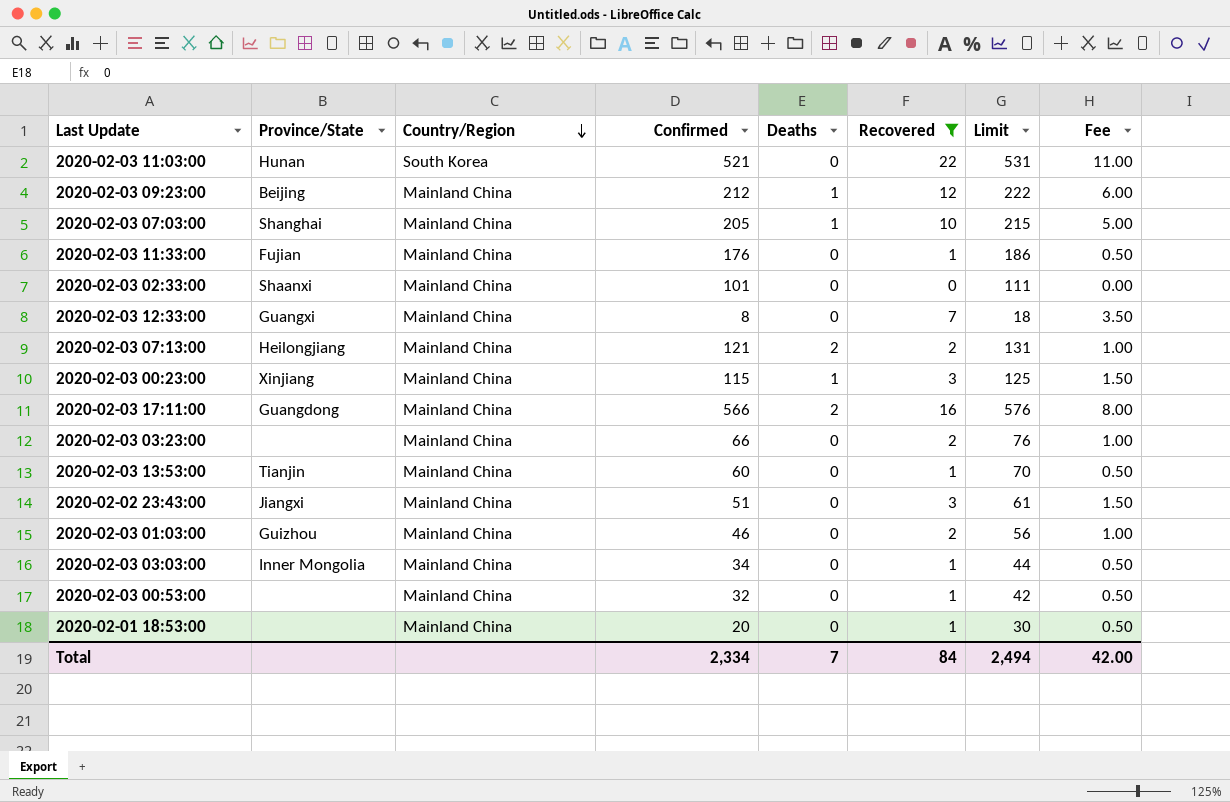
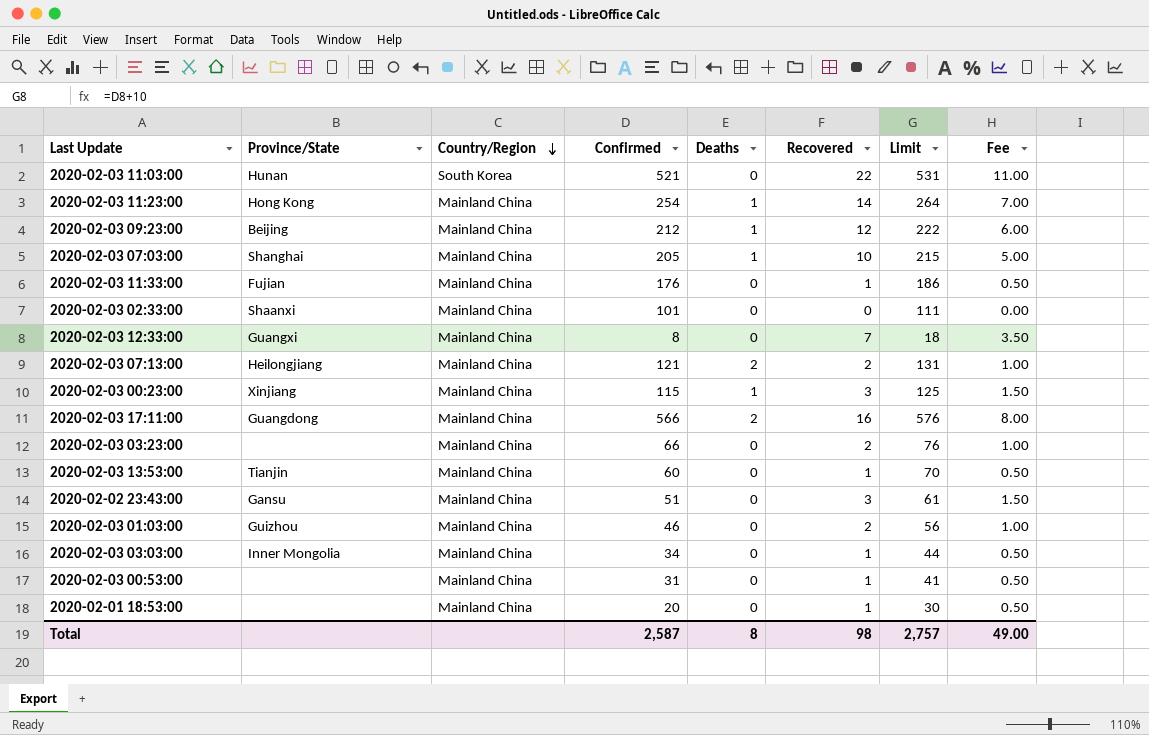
filter: Recovered != 14 -> none
2020-02-02 23:43:00 | Province/State: Jiangxi -> Gansu
2020-02-03 00:53:00 | Confirmed: 32 -> 31
2020-02-03 00:53:00 | Limit: 42 -> 41
Total | Confirmed: 2,334 -> 2,587
Total | Deaths: 7 -> 8
Total | Recovered: 84 -> 98
Total | Limit: 2,494 -> 2,757
Total | Fee: 42.00 -> 49.00

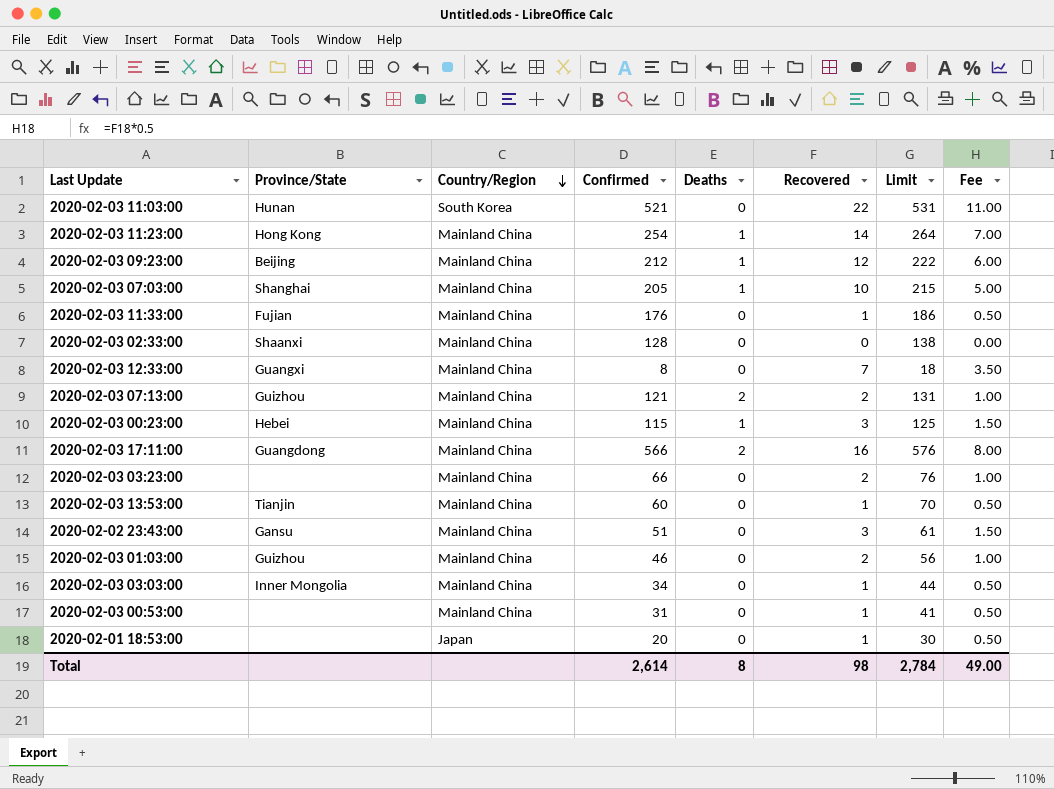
2020-02-03 02:33:00 | Confirmed: 101 -> 128
2020-02-03 02:33:00 | Limit: 111 -> 138
2020-02-03 07:13:00 | Province/State: Heilongjiang -> Guizhou
2020-02-03 00:23:00 | Province/State: Xinjiang -> Hebei
2020-02-01 18:53:00 | Country/Region: Mainland China -> Japan
Total | Confirmed: 2,587 -> 2,614
Total | Limit: 2,757 -> 2,784

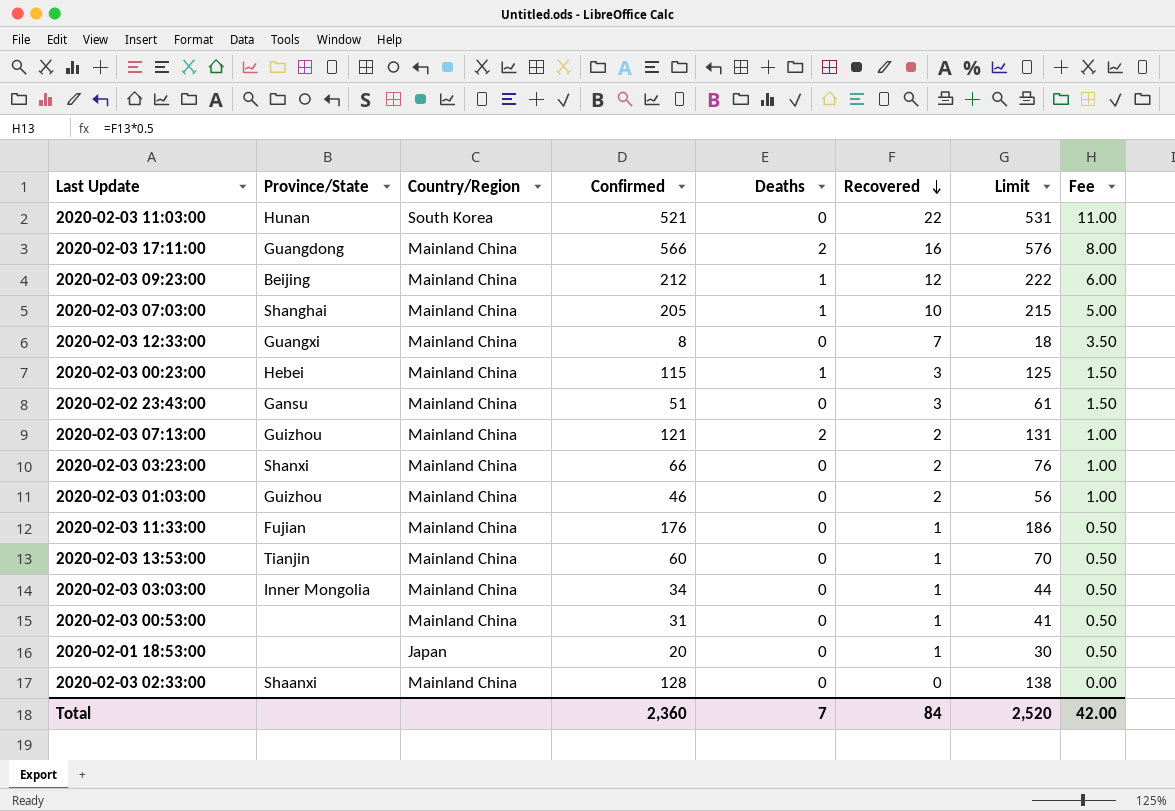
row order: Country/Region descending -> Recovered descending
row 2020-02-03 11:23:00: Hong Kong | Mainland China | 254 | 1 | 14 | 264 | 7.00 -> none
2020-02-03 03:23:00 | Province/State: none -> Shanxi
Total | Confirmed: 2,614 -> 2,360
Total | Deaths: 8 -> 7
Total | Recovered: 98 -> 84
Total | Limit: 2,784 -> 2,520
Total | Fee: 49.00 -> 42.00

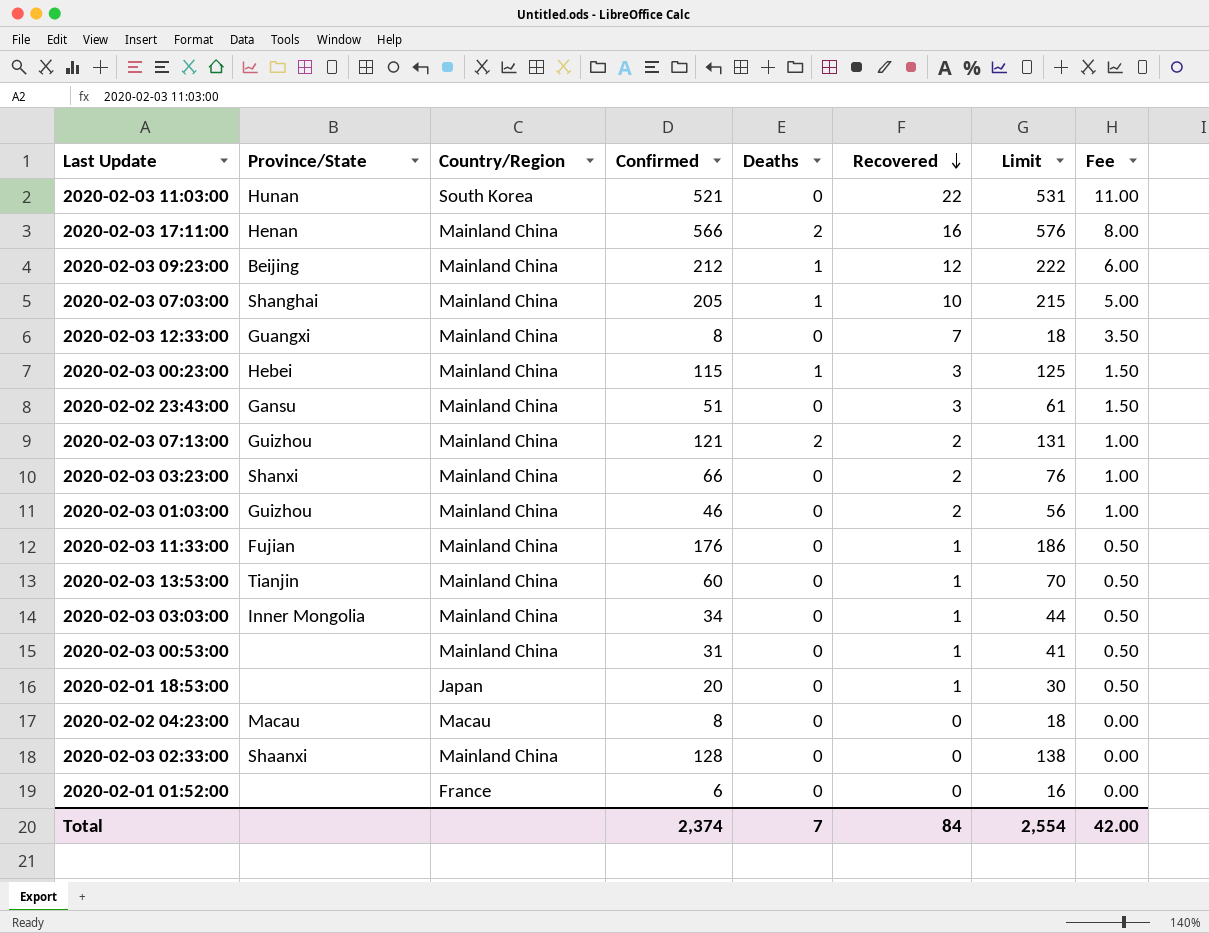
2020-02-03 17:11:00 | Province/State: Guangdong -> Henan
row 2020-02-02 04:23:00: none -> Macau | Macau | 8 | 0 | 0 | 18 | 0.00
row 2020-02-01 01:52:00: none -> none | France | 6 | 0 | 0 | 16 | 0.00
Total | Confirmed: 2,360 -> 2,374
Total | Limit: 2,520 -> 2,554

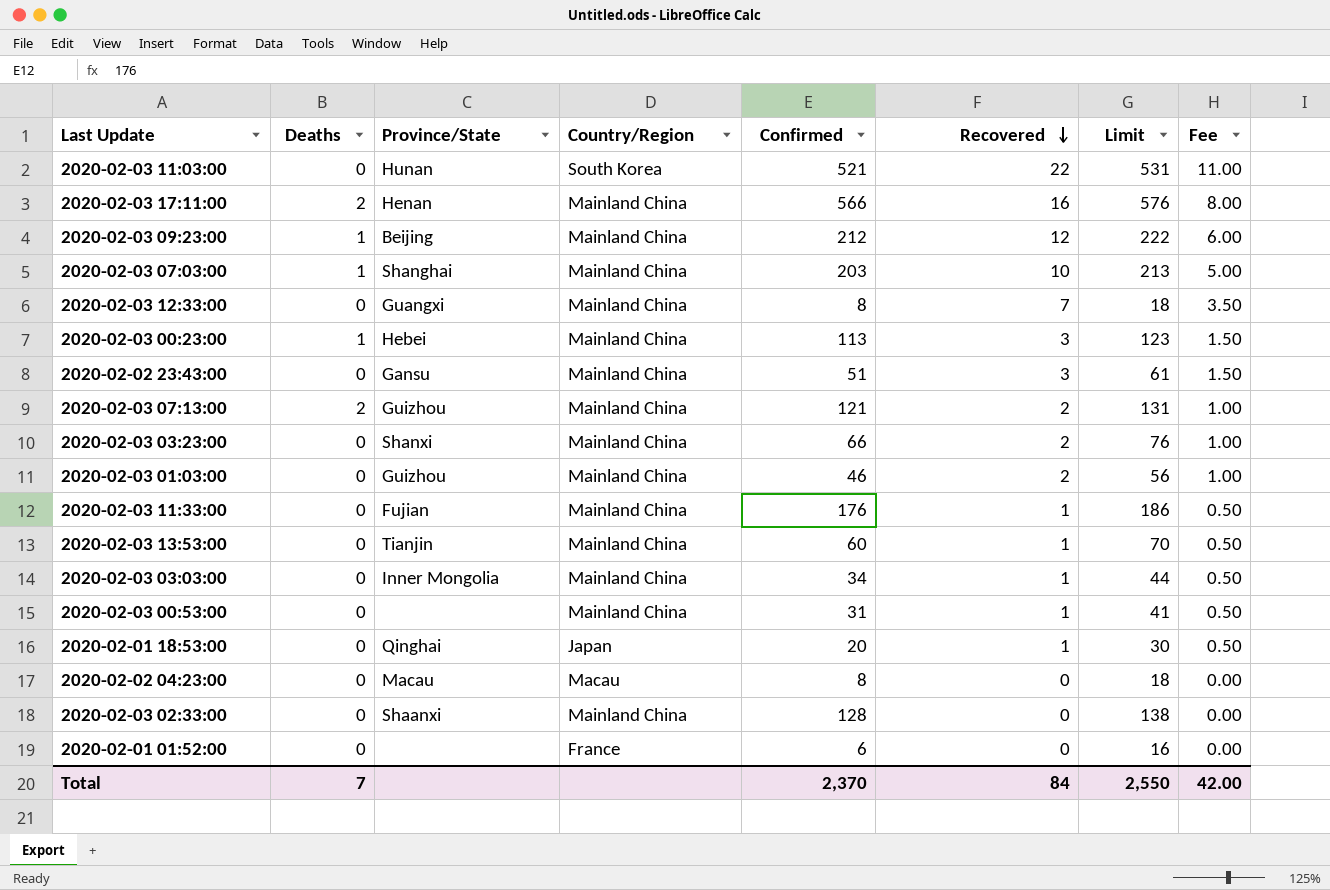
column Deaths | position: 5 -> 2
2020-02-03 07:03:00 | Confirmed: 205 -> 203
2020-02-03 07:03:00 | Limit: 215 -> 213
2020-02-03 00:23:00 | Confirmed: 115 -> 113
2020-02-03 00:23:00 | Limit: 125 -> 123
2020-02-01 18:53:00 | Province/State: none -> Qinghai
Total | Confirmed: 2,374 -> 2,370
Total | Limit: 2,554 -> 2,550

